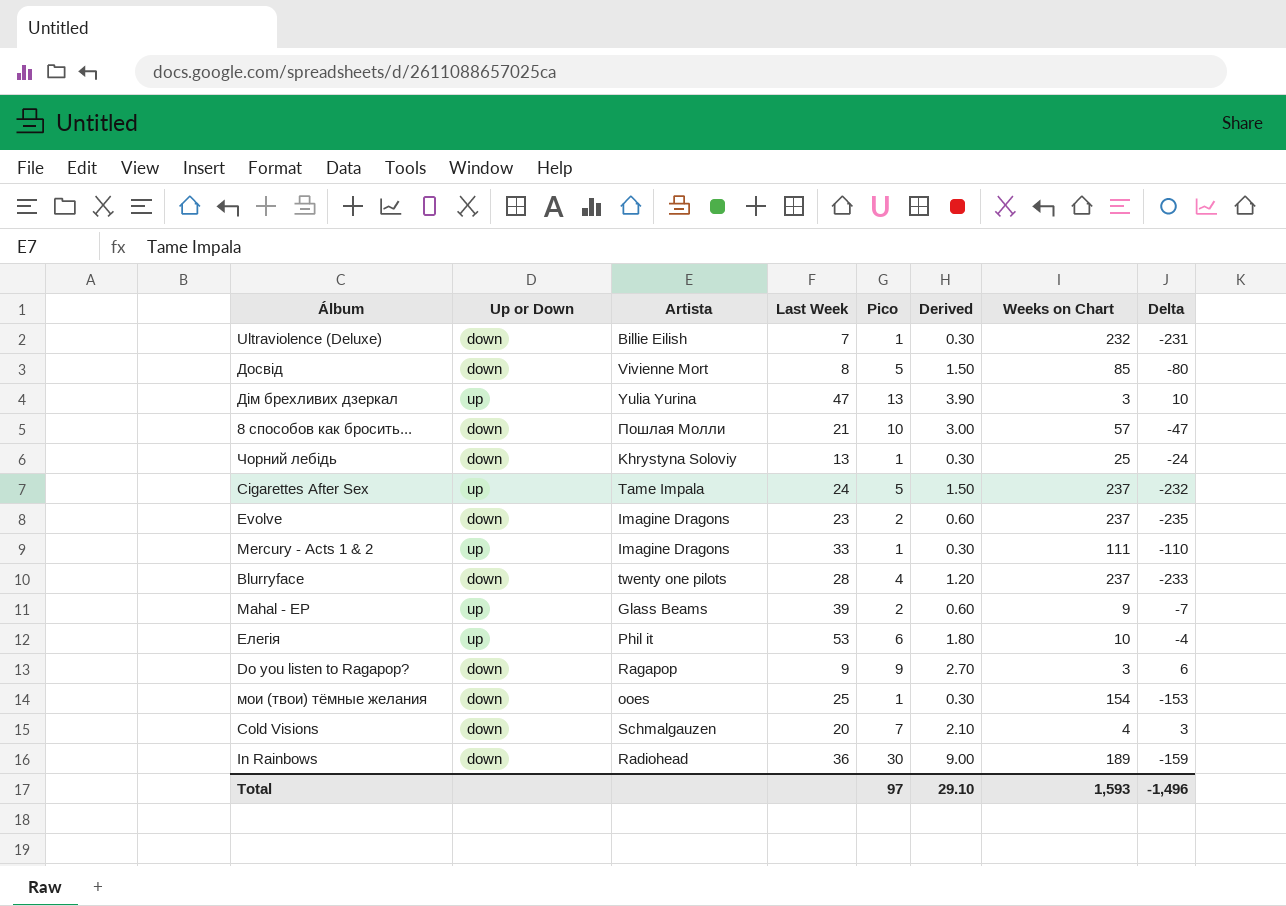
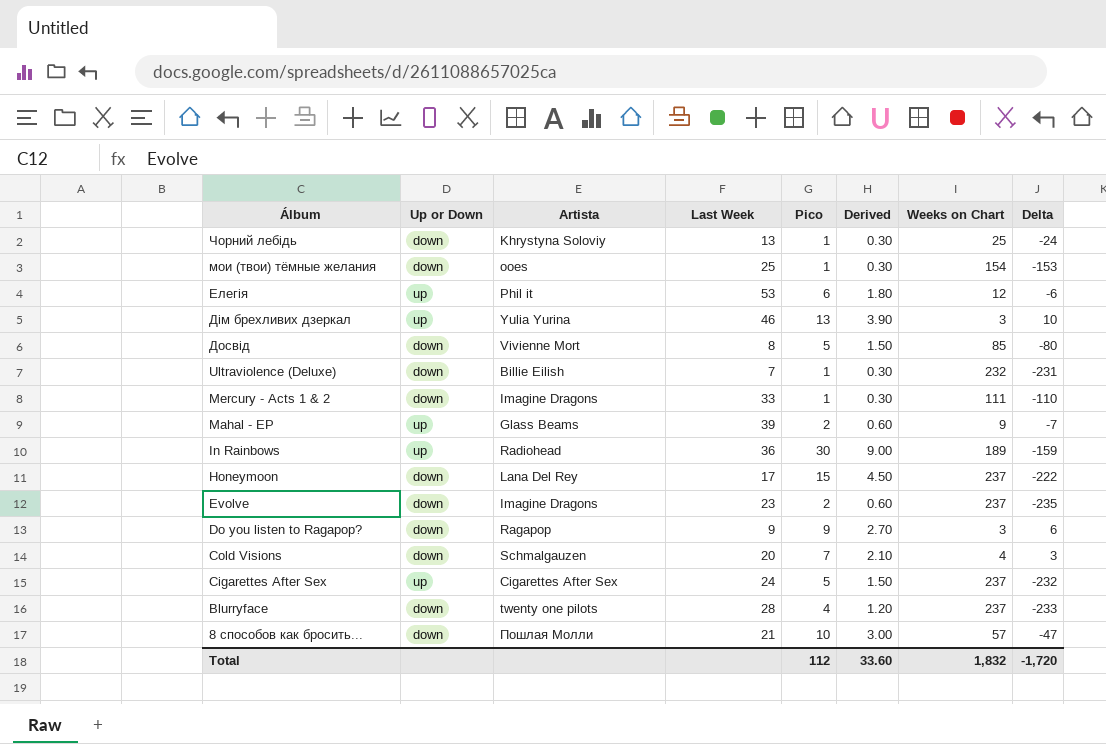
row order: none -> Álbum descending
Елегія | Weeks on Chart: 10 -> 12
Елегія | Delta: -4 -> -6
Дім брехливих дзеркал | Last Week: 47 -> 46
Mercury - Acts 1 & 2 | Up or Down: up -> down
In Rainbows | Up or Down: down -> up
row Honeymoon: none -> down | Lana Del Rey | 17 | 15 | 4.50 | 237 | -222
Cigarettes After Sex | Artista: Tame Impala -> Cigarettes After Sex
Total | Pico: 97 -> 112
Total | Derived: 29.10 -> 33.60
Total | Weeks on Chart: 1,593 -> 1,832
Total | Delta: -1,496 -> -1,720

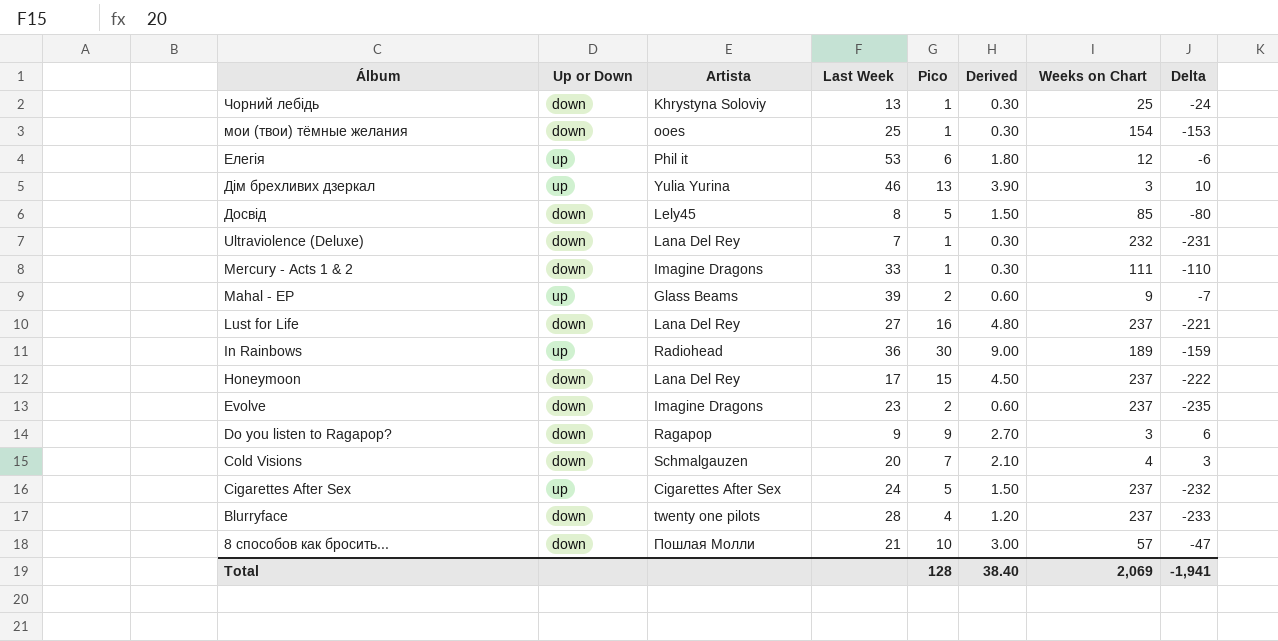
Досвід | Artista: Vivienne Mort -> Lely45
Ultraviolence (Deluxe) | Artista: Billie Eilish -> Lana Del Rey
row Lust for Life: none -> down | Lana Del Rey | 27 | 16 | 4.80 | 237 | -221
Total | Pico: 112 -> 128
Total | Derived: 33.60 -> 38.40
Total | Weeks on Chart: 1,832 -> 2,069
Total | Delta: -1,720 -> -1,941

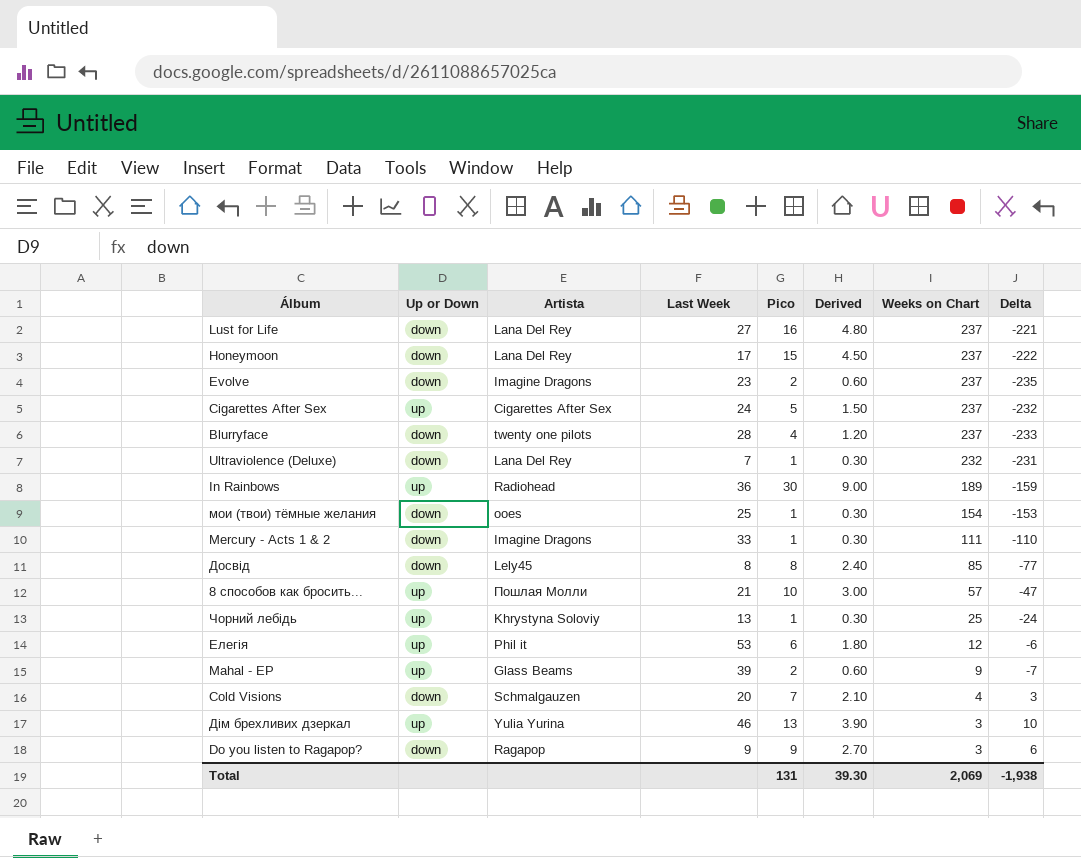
row order: Álbum descending -> Weeks on Chart descending
Досвід | Pico: 5 -> 8
Досвід | Derived: 1.50 -> 2.40
Досвід | Delta: -80 -> -77
8 способов как бросить... | Up or Down: down -> up
Чорний лебідь | Up or Down: down -> up
Total | Pico: 128 -> 131
Total | Derived: 38.40 -> 39.30
Total | Delta: -1,941 -> -1,938

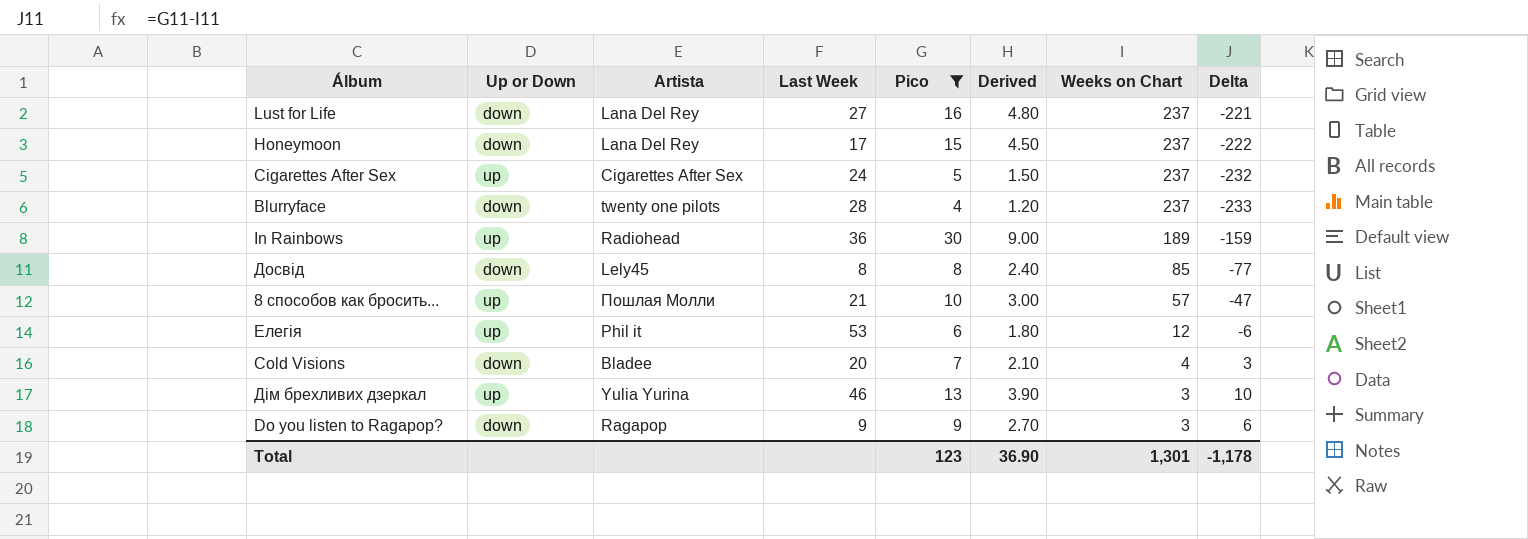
filter: none -> Pico >= 4
Cold Visions | Artista: Schmalgauzen -> Bladee
Total | Pico: 131 -> 123
Total | Derived: 39.30 -> 36.90
Total | Weeks on Chart: 2,069 -> 1,301
Total | Delta: -1,938 -> -1,178

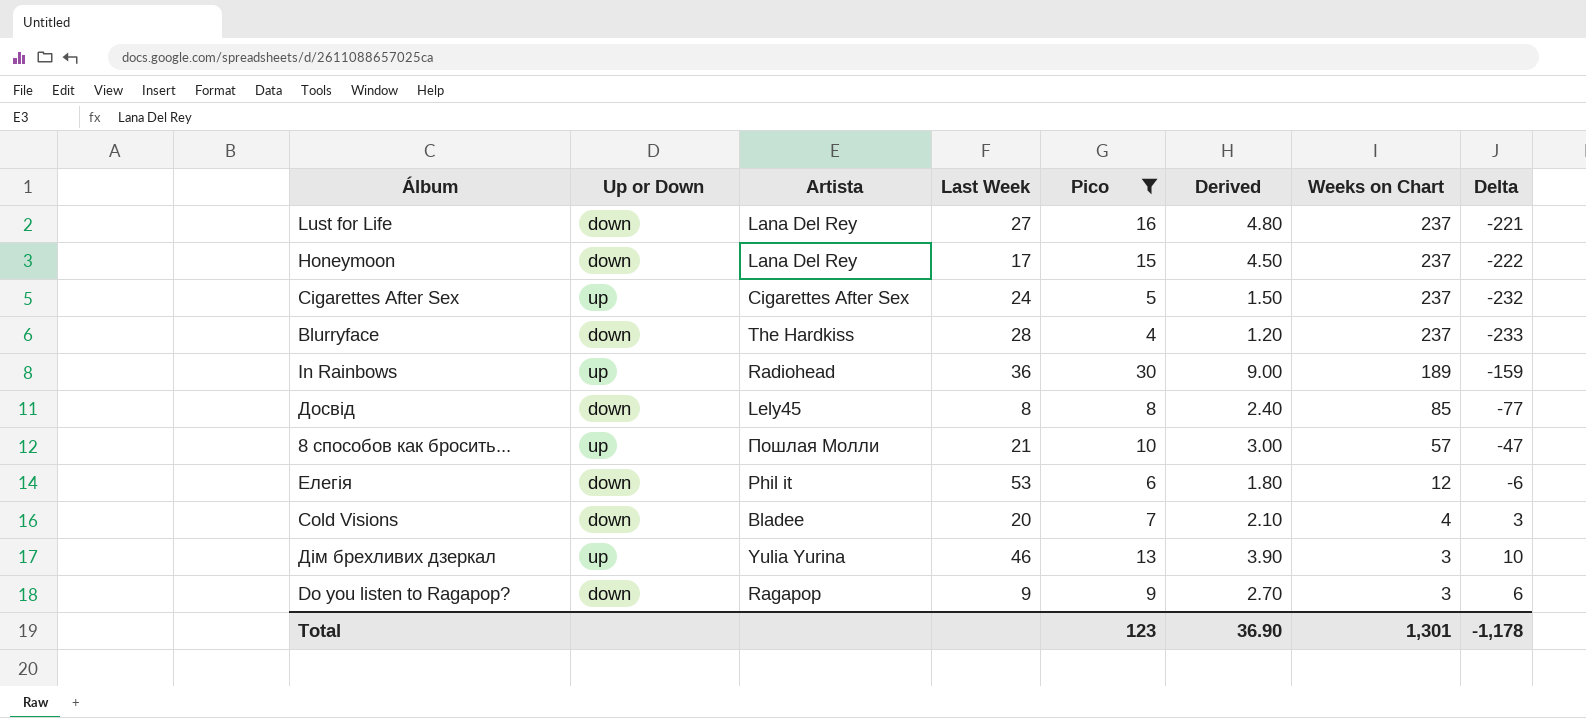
Blurryface | Artista: twenty one pilots -> The Hardkiss
Елегія | Up or Down: up -> down

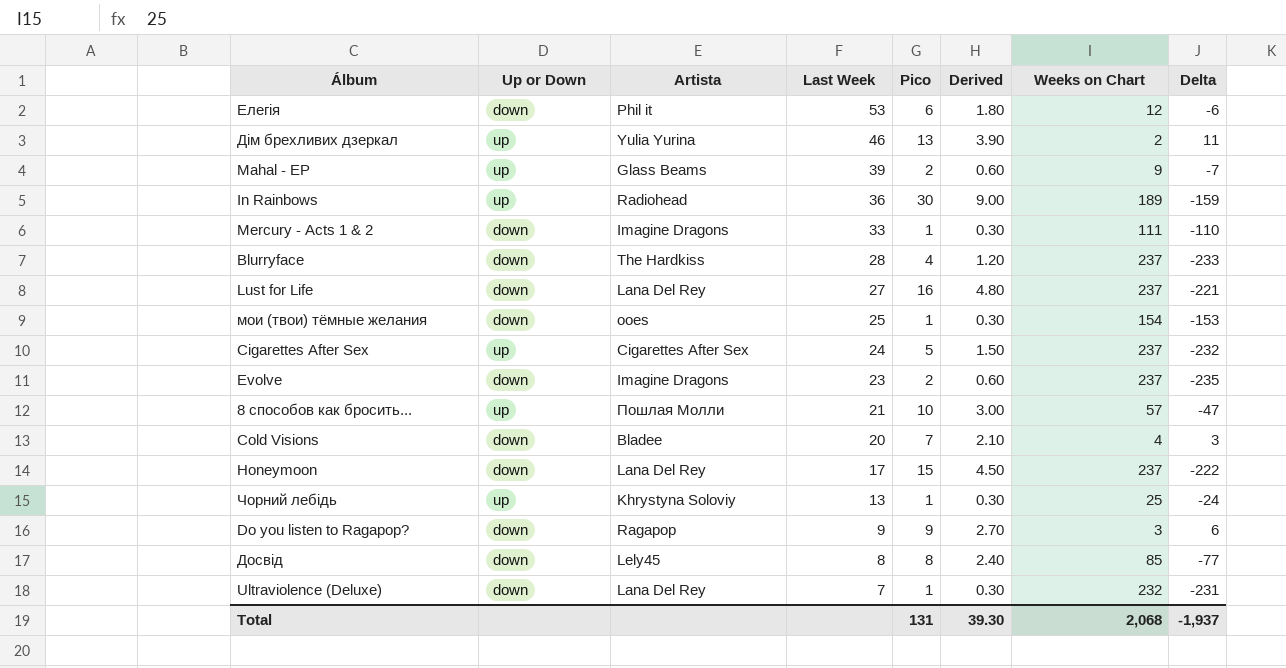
filter: Pico >= 4 -> none
row order: Weeks on Chart descending -> Last Week descending
Дім брехливих дзеркал | Weeks on Chart: 3 -> 2
Дім брехливих дзеркал | Delta: 10 -> 11
Total | Pico: 123 -> 131
Total | Derived: 36.90 -> 39.30
Total | Weeks on Chart: 1,301 -> 2,068
Total | Delta: -1,178 -> -1,937

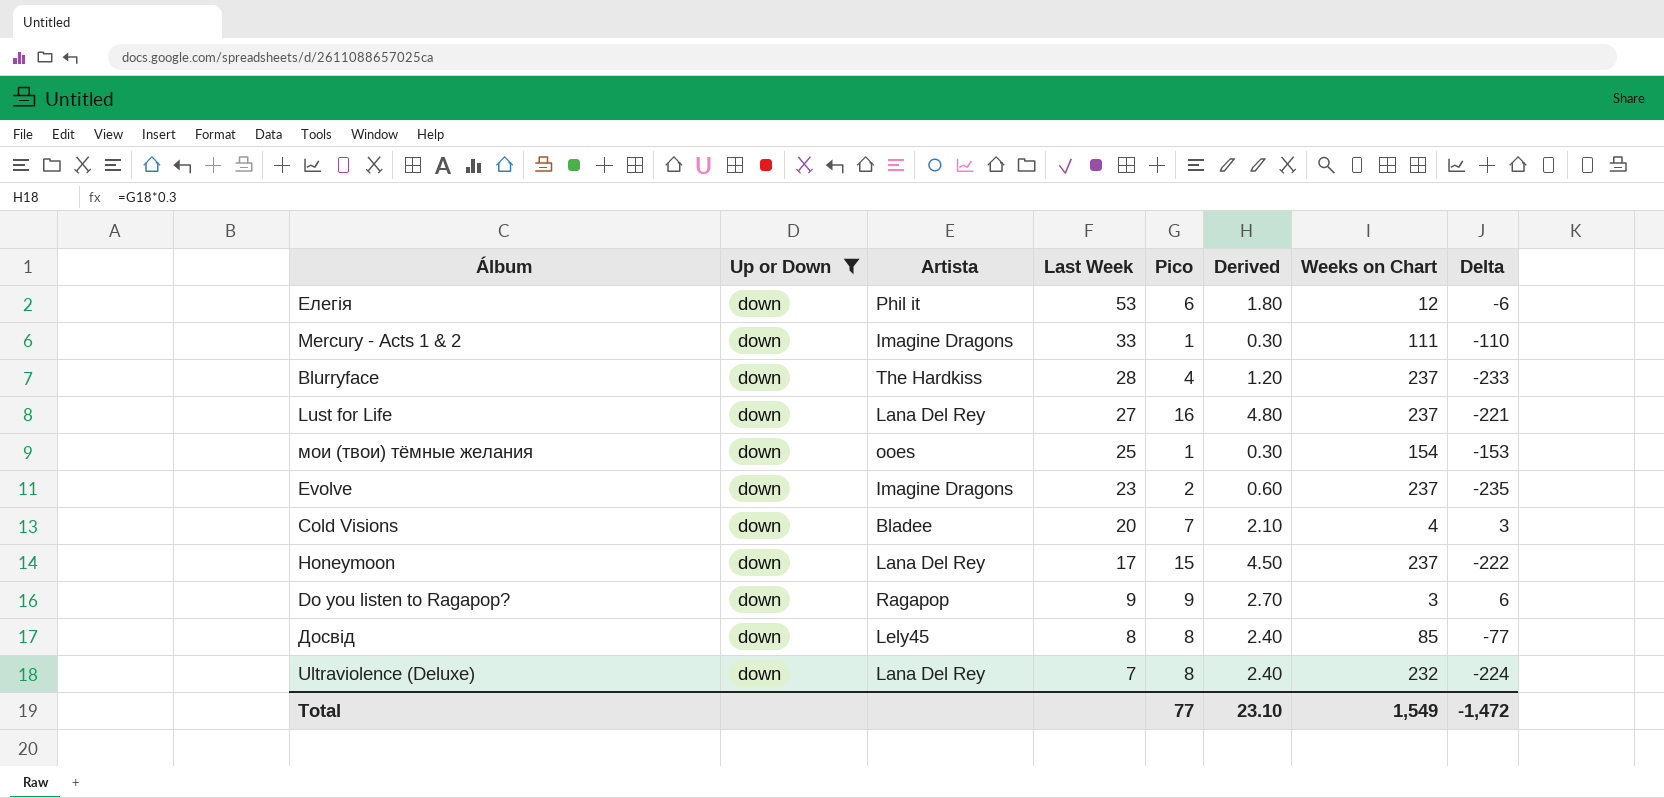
filter: none -> Up or Down = down
Ultraviolence (Deluxe) | Pico: 1 -> 8
Ultraviolence (Deluxe) | Derived: 0.30 -> 2.40
Ultraviolence (Deluxe) | Delta: -231 -> -224
Total | Pico: 131 -> 77
Total | Derived: 39.30 -> 23.10
Total | Weeks on Chart: 2,068 -> 1,549
Total | Delta: -1,937 -> -1,472

